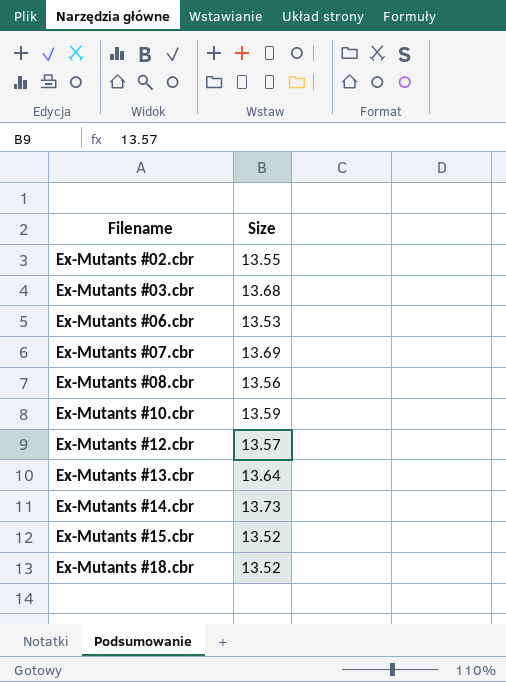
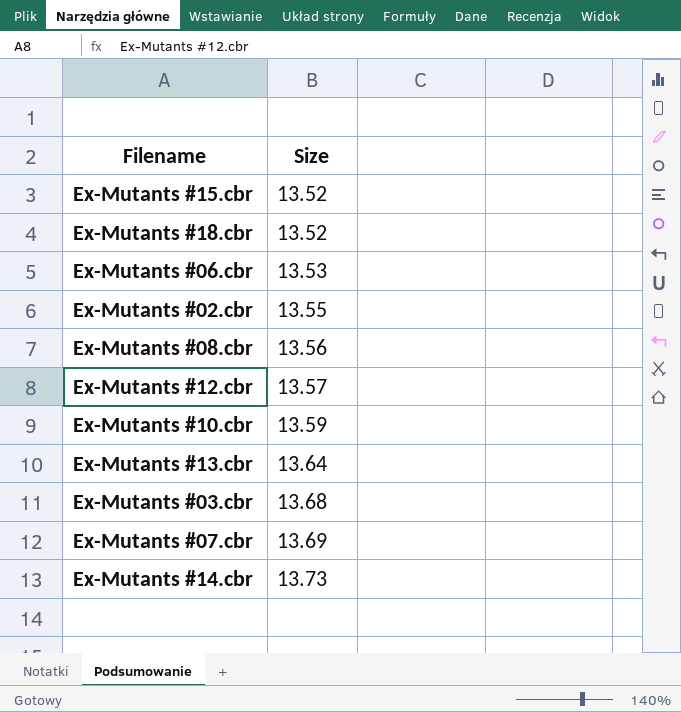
row order: Filename ascending -> Size ascending

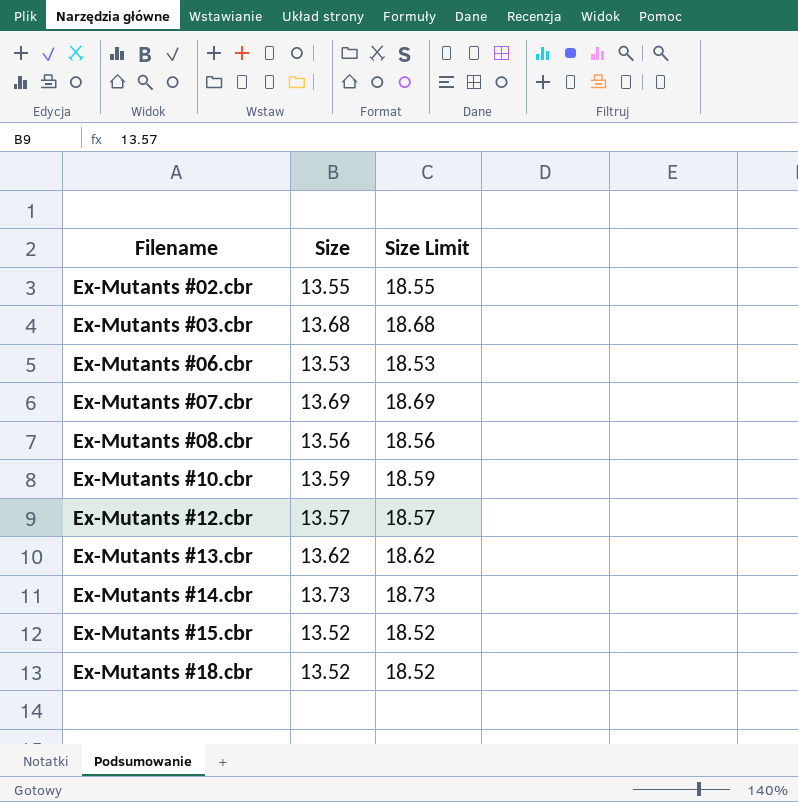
row order: Size ascending -> Filename ascending
column Size Limit | formula: none -> [Size] + 5
Ex-Mutants #13.cbr | Size: 13.64 -> 13.62

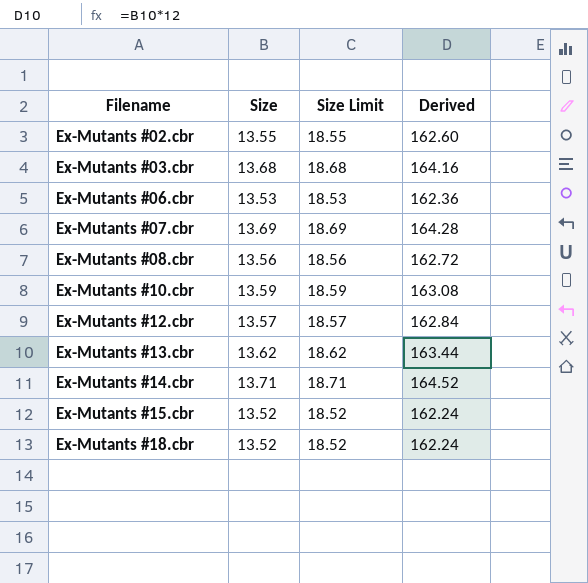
column Derived | formula: none -> [Size] * 12
Ex-Mutants #14.cbr | Size: 13.73 -> 13.71
Ex-Mutants #14.cbr | Size Limit: 18.73 -> 18.71

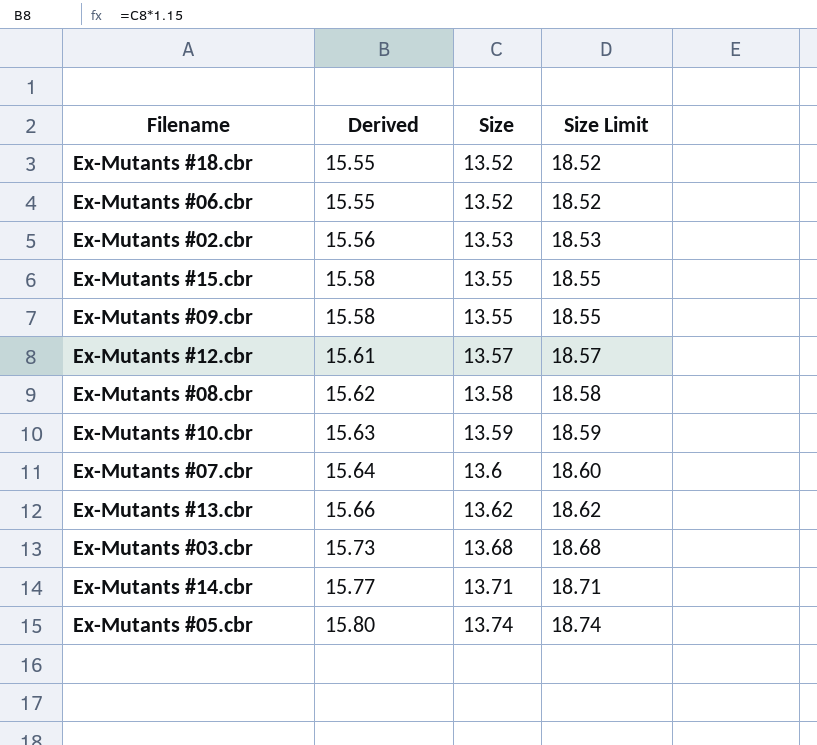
row order: Filename ascending -> Derived ascending
column Derived | formula: [Size] * 12 -> [Size] * 1.15
column Derived | position: 4 -> 2
Ex-Mutants #06.cbr | Size: 13.53 -> 13.52
Ex-Mutants #06.cbr | Size Limit: 18.53 -> 18.52
Ex-Mutants #02.cbr | Size: 13.55 -> 13.53
Ex-Mutants #02.cbr | Size Limit: 18.55 -> 18.53
Ex-Mutants #15.cbr | Size: 13.52 -> 13.55
Ex-Mutants #15.cbr | Size Limit: 18.52 -> 18.55
row Ex-Mutants #09.cbr: none -> 15.58 | 13.55 | 18.55
Ex-Mutants #08.cbr | Size: 13.56 -> 13.58
Ex-Mutants #08.cbr | Size Limit: 18.56 -> 18.58
Ex-Mutants #07.cbr | Size: 13.69 -> 13.6
Ex-Mutants #07.cbr | Size Limit: 18.69 -> 18.60
row Ex-Mutants #05.cbr: none -> 15.80 | 13.74 | 18.74

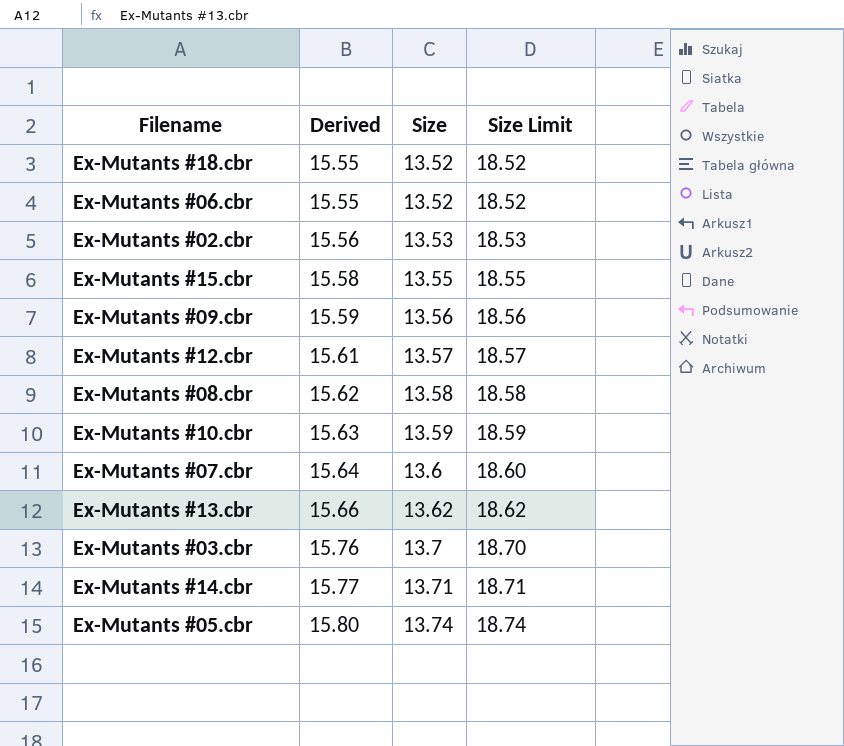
Ex-Mutants #09.cbr | Derived: 15.58 -> 15.59
Ex-Mutants #09.cbr | Size: 13.55 -> 13.56
Ex-Mutants #09.cbr | Size Limit: 18.55 -> 18.56
Ex-Mutants #03.cbr | Derived: 15.73 -> 15.76
Ex-Mutants #03.cbr | Size: 13.68 -> 13.7
Ex-Mutants #03.cbr | Size Limit: 18.68 -> 18.70

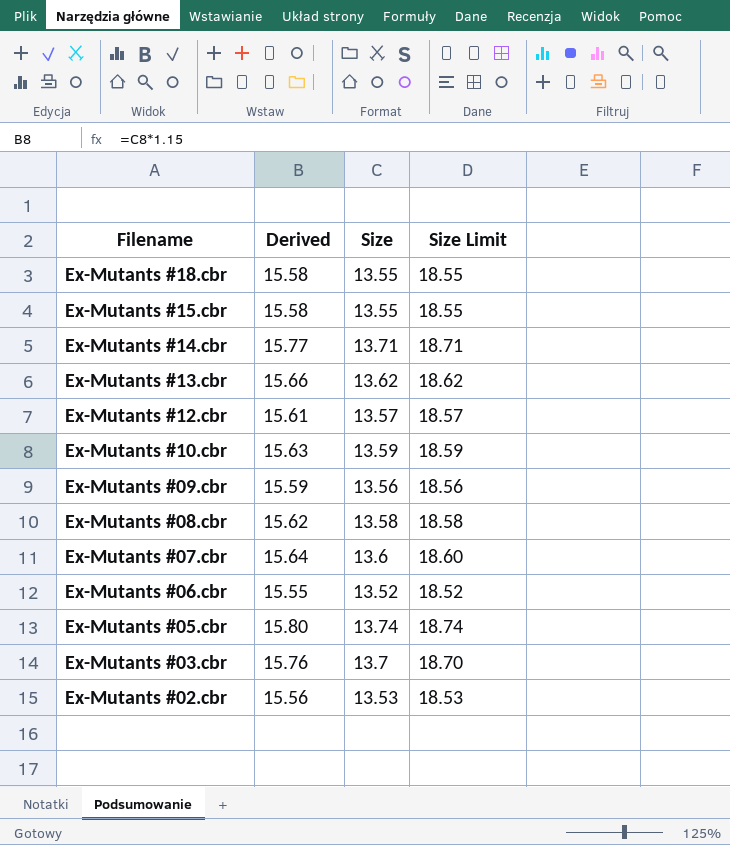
row order: Derived ascending -> Filename descending
Ex-Mutants #18.cbr | Derived: 15.55 -> 15.58
Ex-Mutants #18.cbr | Size: 13.52 -> 13.55
Ex-Mutants #18.cbr | Size Limit: 18.52 -> 18.55

